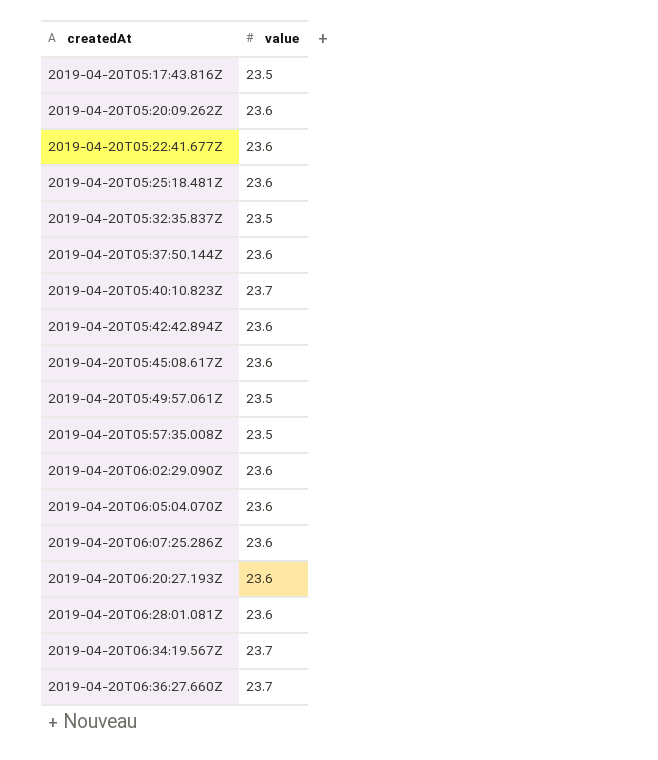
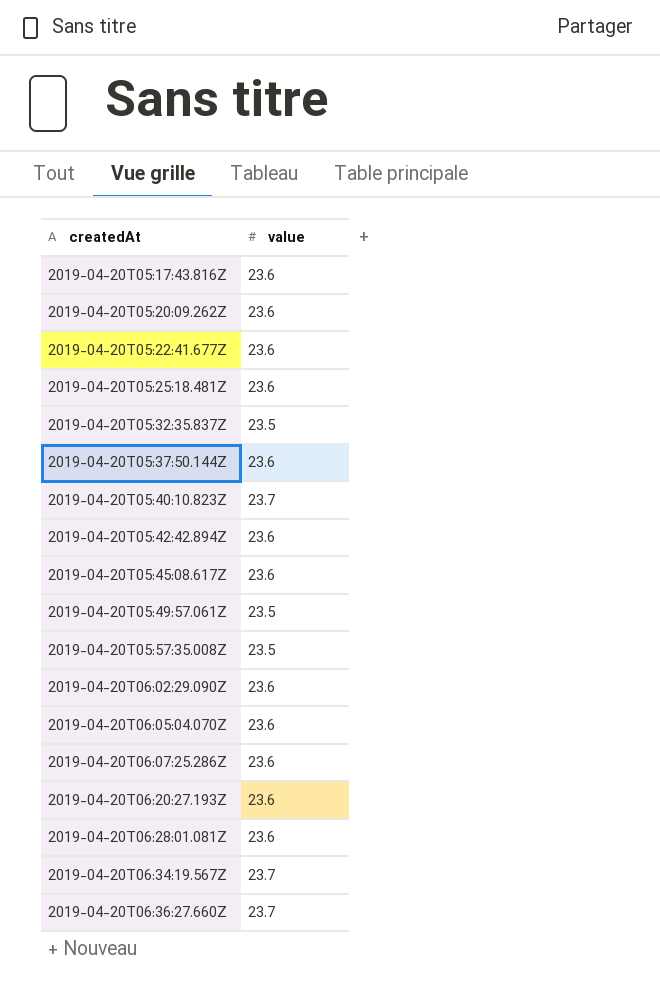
2019-04-20T05:17:43.816Z | value: 23.5 -> 23.6

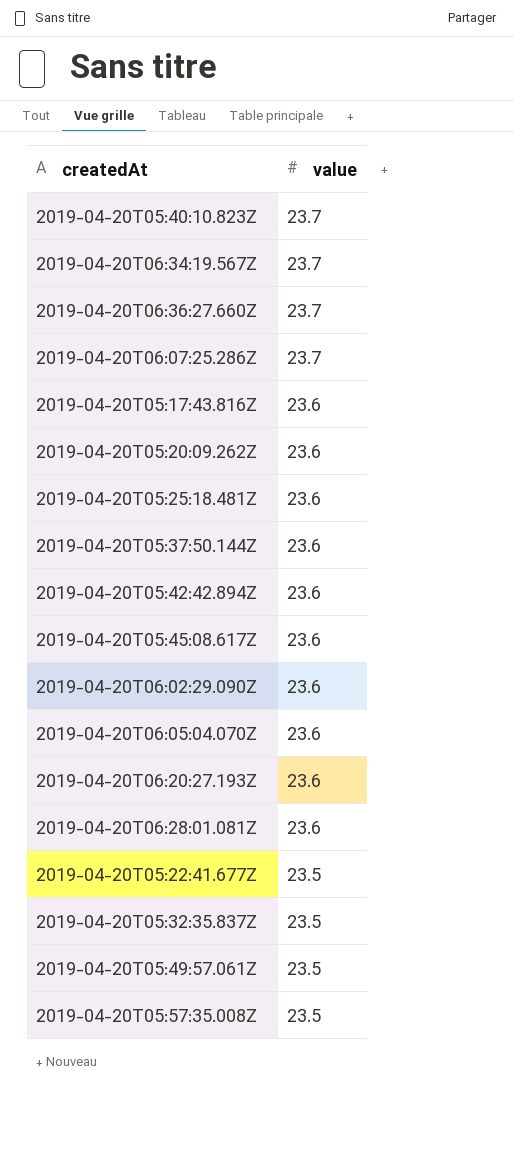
row order: createdAt ascending -> value descending
2019-04-20T06:07:25.286Z | value: 23.6 -> 23.7
2019-04-20T05:22:41.677Z | value: 23.6 -> 23.5

